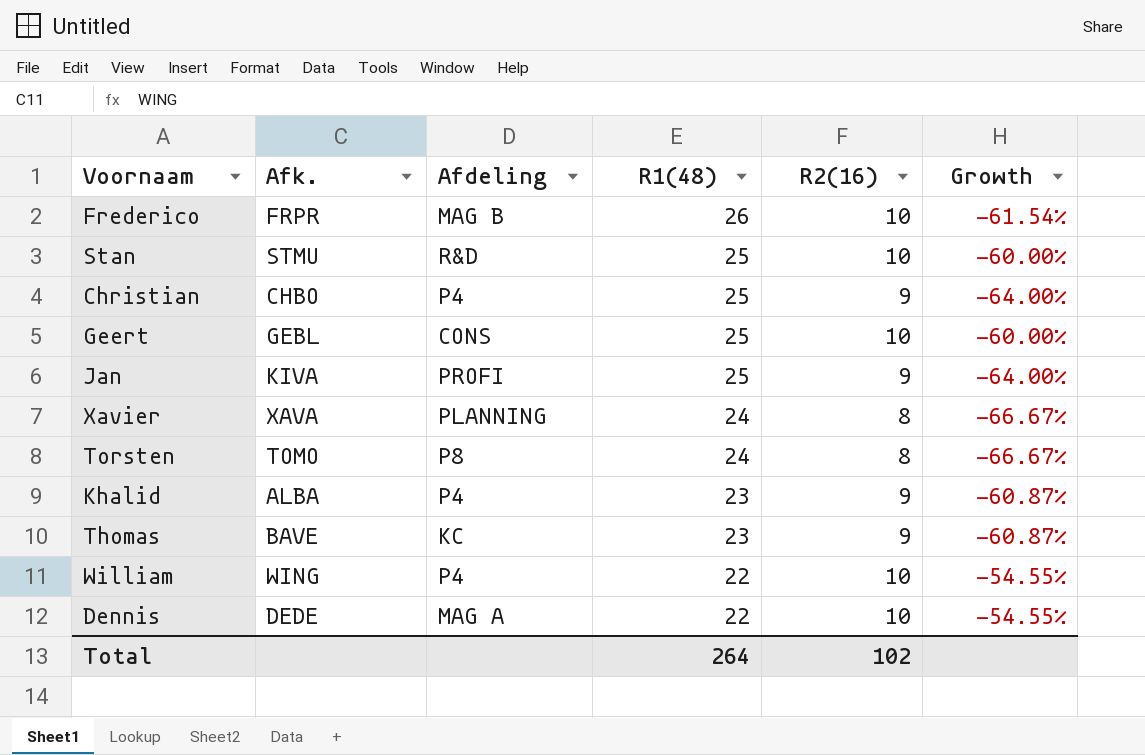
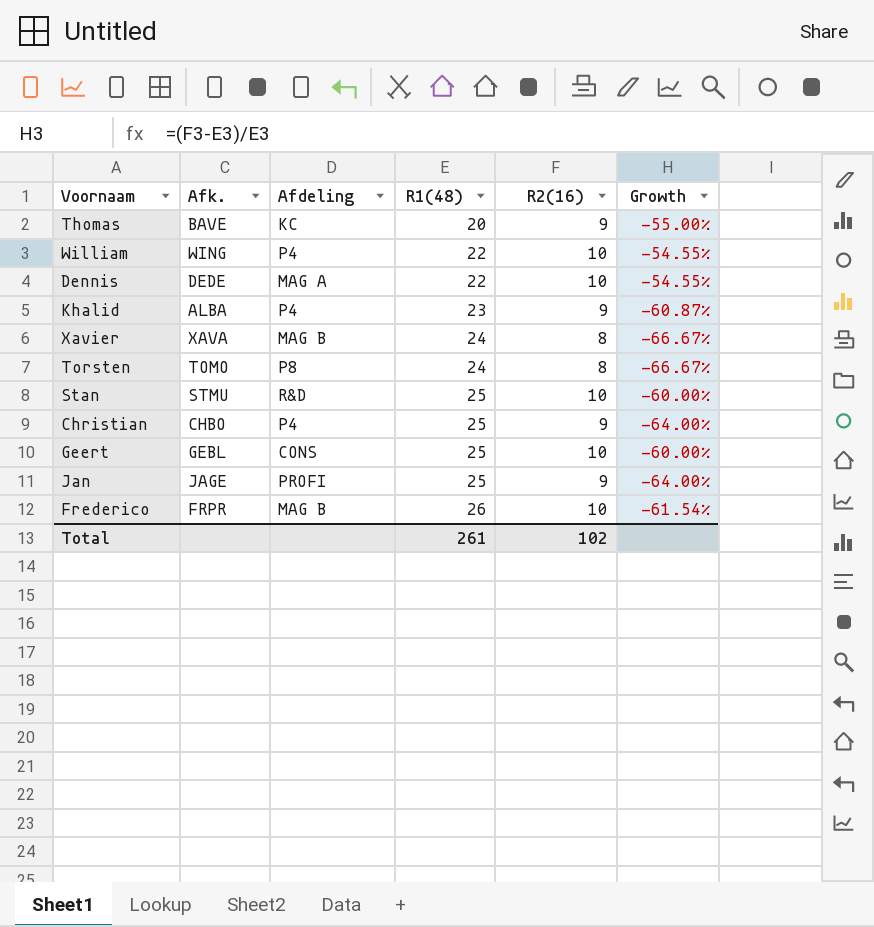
row order: R1(48) descending -> R1(48) ascending
Thomas | R1(48): 23 -> 20
Thomas | Growth: -60.87% -> -55.00%
Xavier | Afdeling: PLANNING -> MAG B
Jan | Afk.: KIVA -> JAGE
Total | R1(48): 264 -> 261

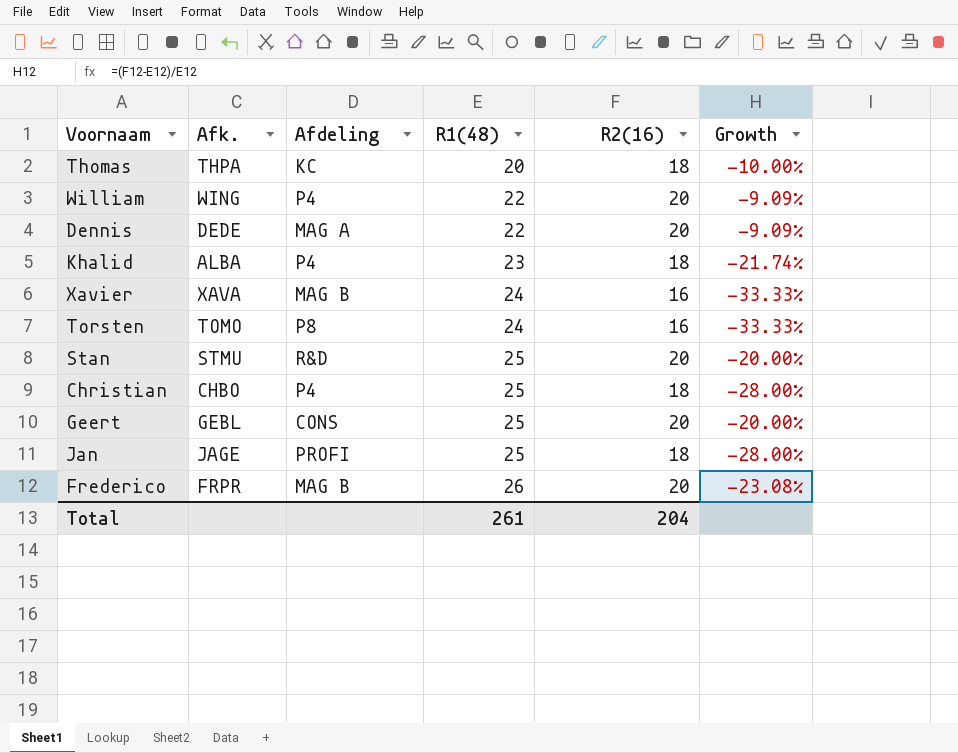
Thomas | Afk.: BAVE -> THPA
Thomas | R2(16): 9 -> 18
Thomas | Growth: -55.00% -> -10.00%
William | R2(16): 10 -> 20
William | Growth: -54.55% -> -9.09%
Dennis | R2(16): 10 -> 20
Dennis | Growth: -54.55% -> -9.09%
Khalid | R2(16): 9 -> 18
Khalid | Growth: -60.87% -> -21.74%
Xavier | R2(16): 8 -> 16
Xavier | Growth: -66.67% -> -33.33%
Torsten | R2(16): 8 -> 16
Torsten | Growth: -66.67% -> -33.33%
Stan | R2(16): 10 -> 20
Stan | Growth: -60.00% -> -20.00%
Christian | R2(16): 9 -> 18
Christian | Growth: -64.00% -> -28.00%
Geert | R2(16): 10 -> 20
Geert | Growth: -60.00% -> -20.00%
Jan | R2(16): 9 -> 18
Jan | Growth: -64.00% -> -28.00%
Frederico | R2(16): 10 -> 20
Frederico | Growth: -61.54% -> -23.08%
Total | R2(16): 102 -> 204

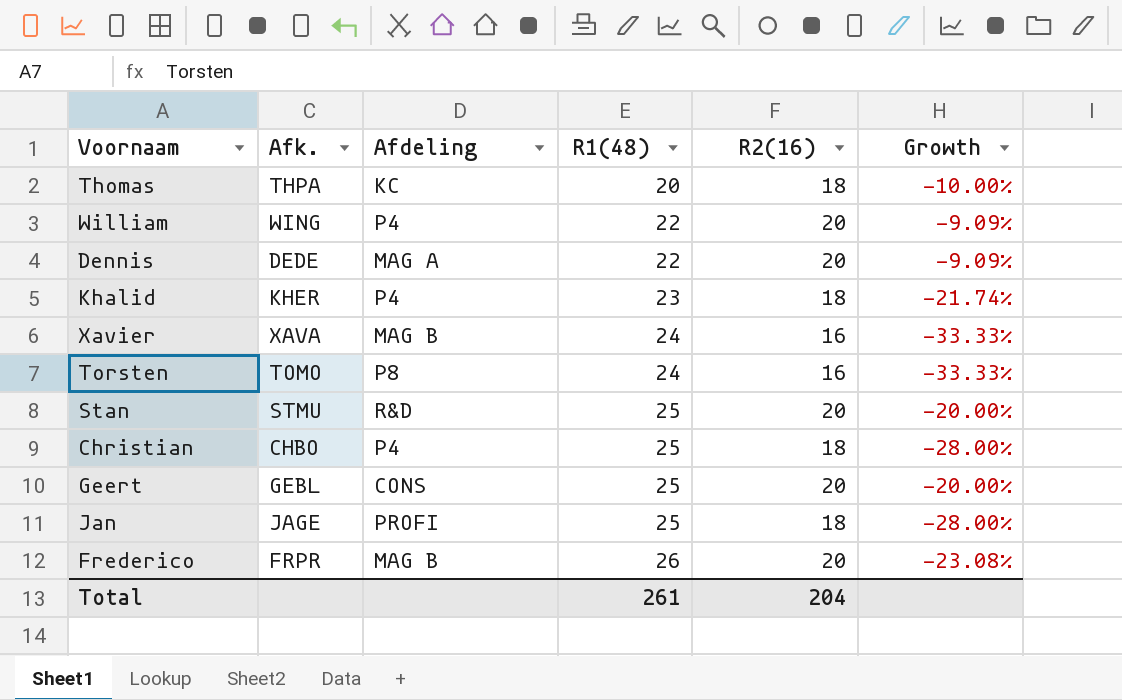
Khalid | Afk.: ALBA -> KHER

